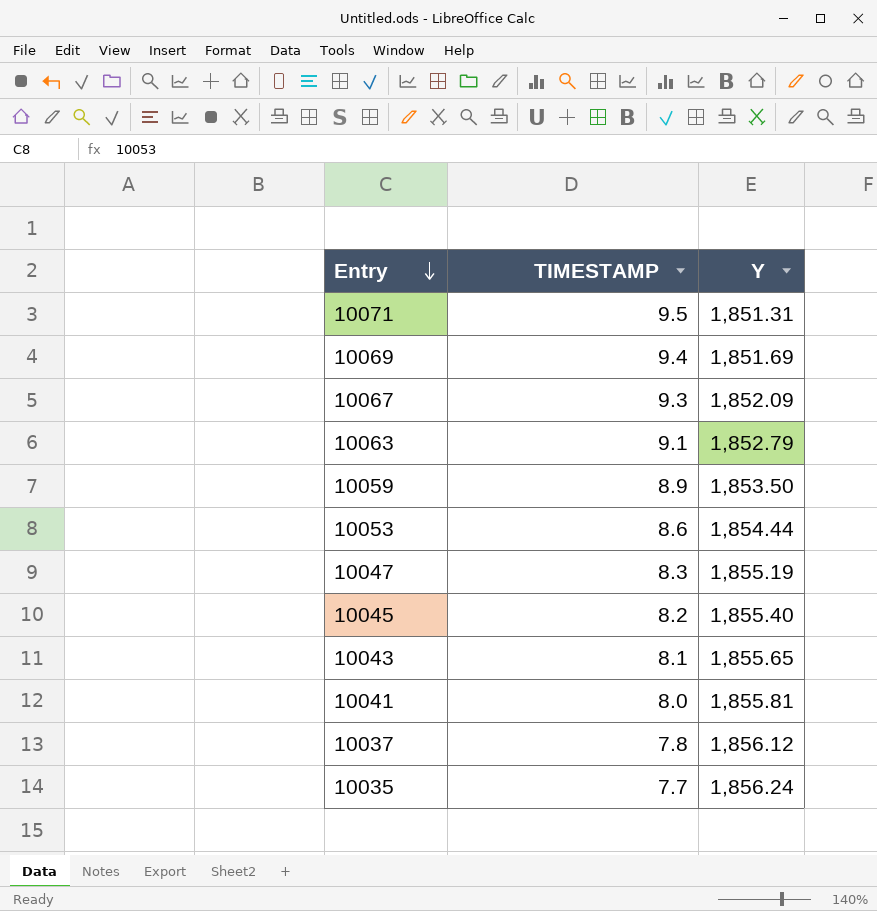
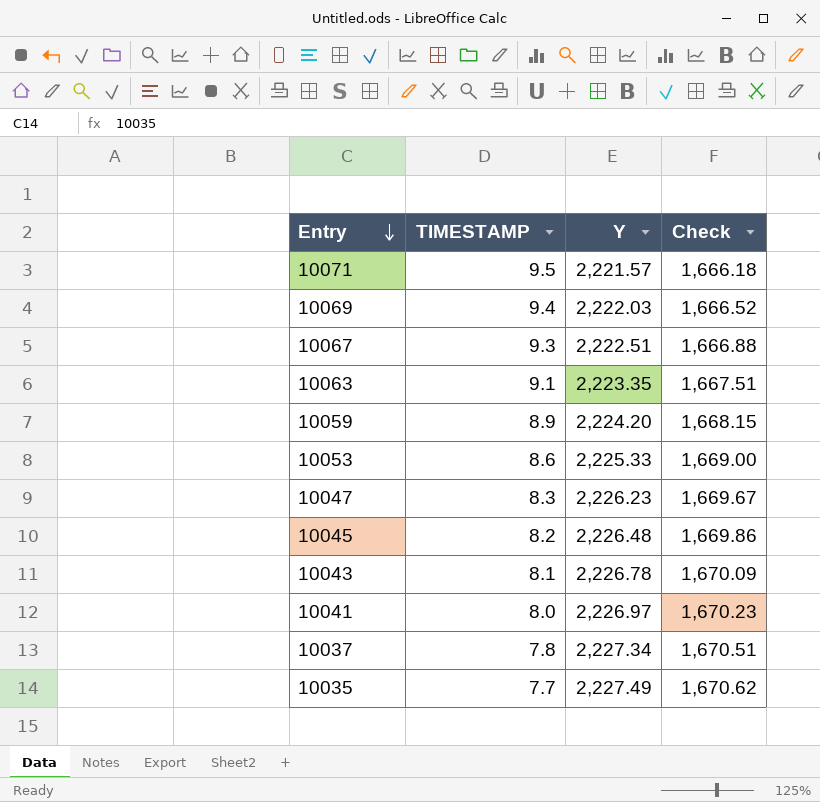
column Check | formula: none -> [Y] * 0.75
10071 | Y: 1,851.31 -> 2,221.57
10069 | Y: 1,851.69 -> 2,222.03
10067 | Y: 1,852.09 -> 2,222.51
10063 | Y: 1,852.79 -> 2,223.35
10059 | Y: 1,853.50 -> 2,224.20
10053 | Y: 1,854.44 -> 2,225.33
10047 | Y: 1,855.19 -> 2,226.23
10045 | Y: 1,855.40 -> 2,226.48
10043 | Y: 1,855.65 -> 2,226.78
10041 | Y: 1,855.81 -> 2,226.97
10037 | Y: 1,856.12 -> 2,227.34
10035 | Y: 1,856.24 -> 2,227.49

